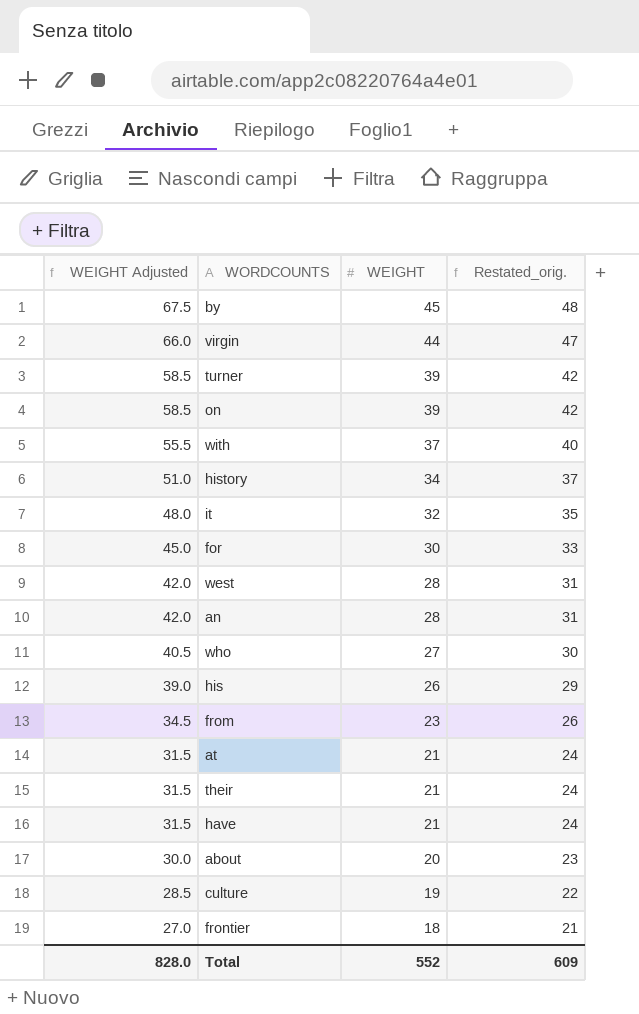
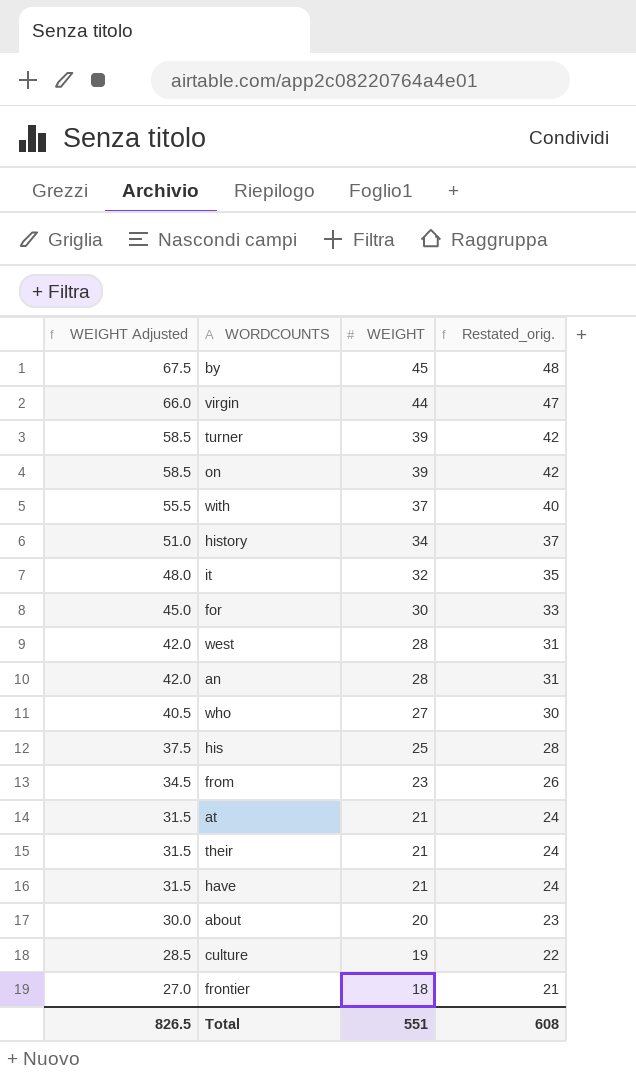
his | WEIGHT Adjusted: 39.0 -> 37.5
his | WEIGHT: 26 -> 25
his | Restated_orig.: 29 -> 28
Total | WEIGHT Adjusted: 828.0 -> 826.5
Total | WEIGHT: 552 -> 551
Total | Restated_orig.: 609 -> 608

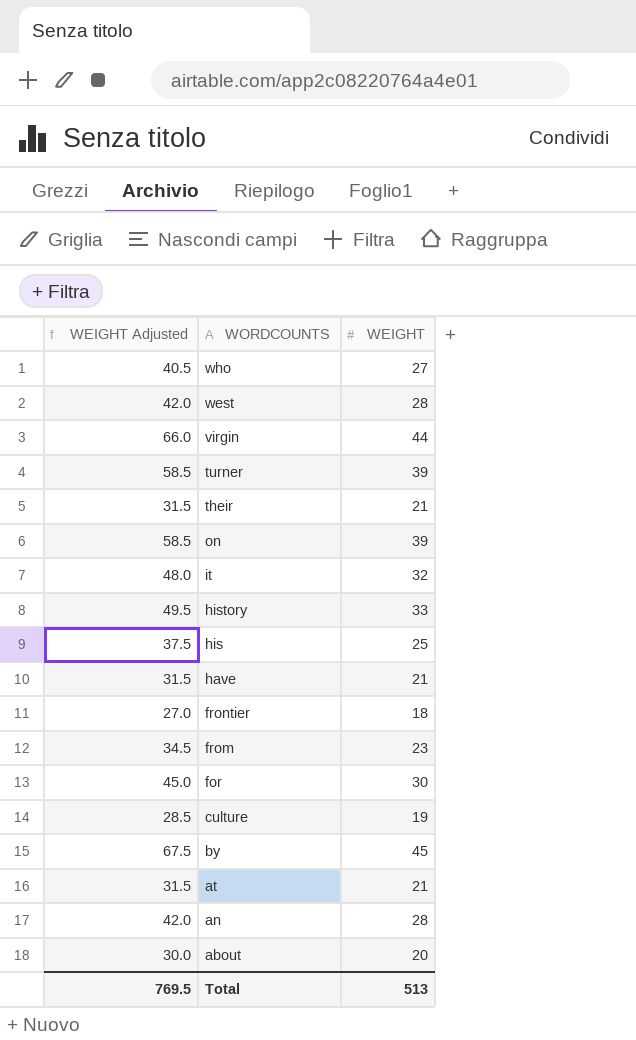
row order: WEIGHT Adjusted descending -> WORDCOUNTS descending
column Restated_orig. | formula: [WEIGHT] + 3 -> none
row with: 55.5 | 37 | 40 -> none
history | WEIGHT Adjusted: 51.0 -> 49.5
history | WEIGHT: 34 -> 33
Total | WEIGHT Adjusted: 826.5 -> 769.5
Total | WEIGHT: 551 -> 513

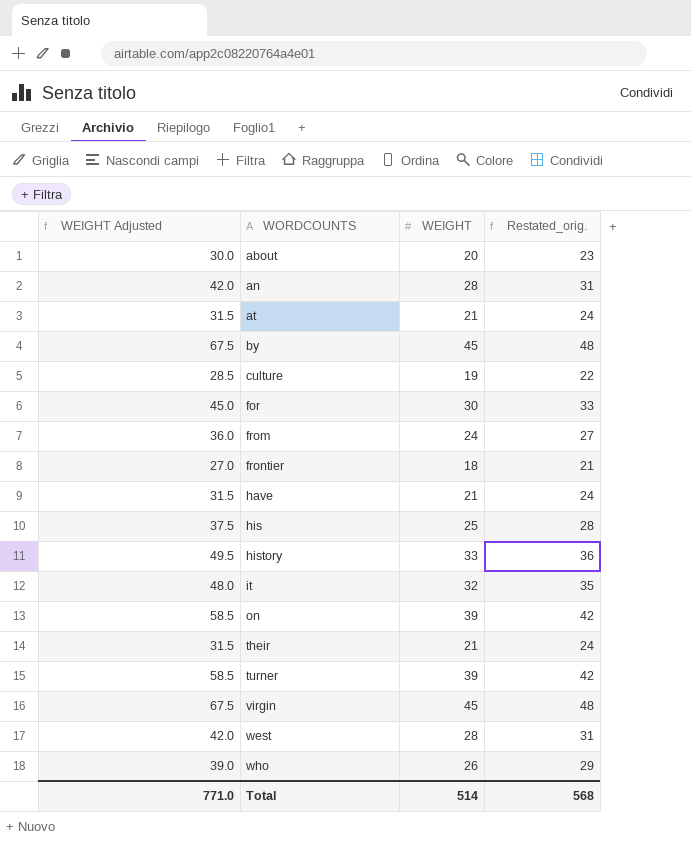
row order: WORDCOUNTS descending -> WORDCOUNTS ascending
column Restated_orig. | formula: none -> [WEIGHT] + 3
from | WEIGHT Adjusted: 34.5 -> 36.0
from | WEIGHT: 23 -> 24
virgin | WEIGHT Adjusted: 66.0 -> 67.5
virgin | WEIGHT: 44 -> 45
who | WEIGHT Adjusted: 40.5 -> 39.0
who | WEIGHT: 27 -> 26
Total | WEIGHT Adjusted: 769.5 -> 771.0
Total | WEIGHT: 513 -> 514

